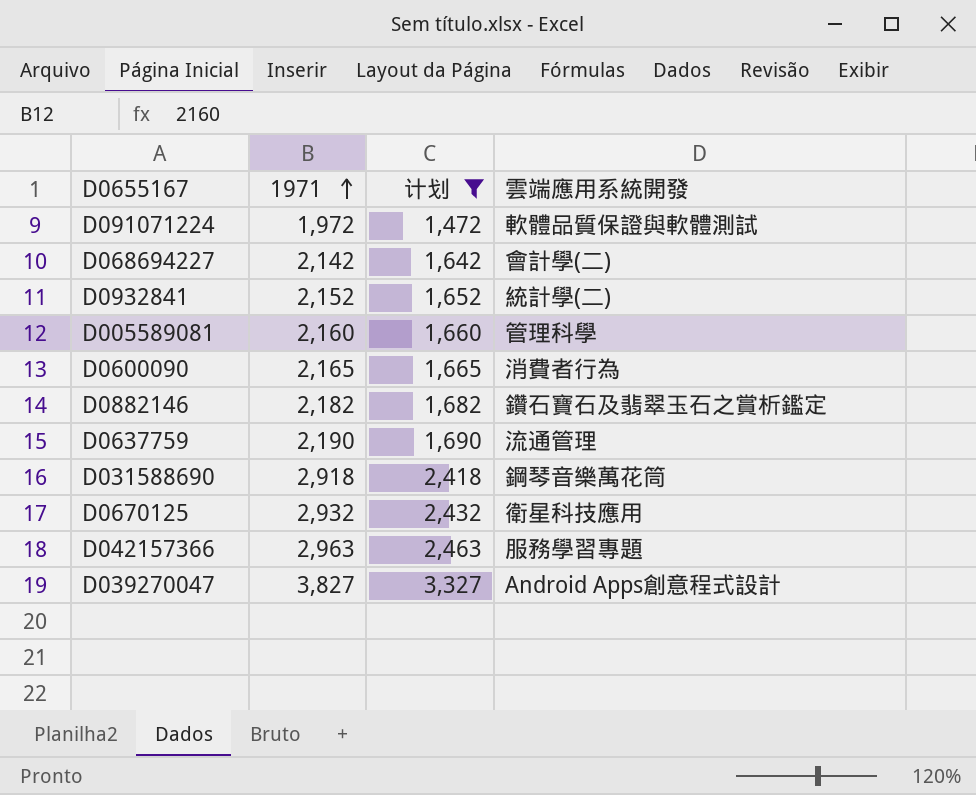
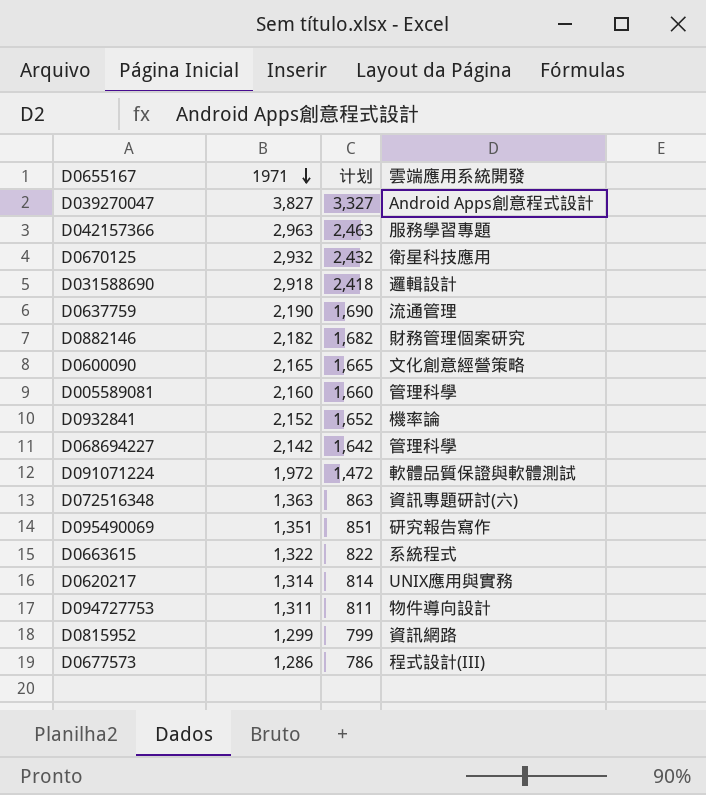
filter: 计划 >= 1,472 -> none
row order: 1971 ascending -> 1971 descending
D031588690 | 雲端應用系統開發: 鋼琴音樂萬花筒 -> 邏輯設計
D0882146 | 雲端應用系統開發: 鑽石寶石及翡翠玉石之賞析鑑定 -> 財務管理個案研究
D0600090 | 雲端應用系統開發: 消費者行為 -> 文化創意經營策略
D0932841 | 雲端應用系統開發: 統計學(二) -> 機率論
D068694227 | 雲端應用系統開發: 會計學(二) -> 管理科學

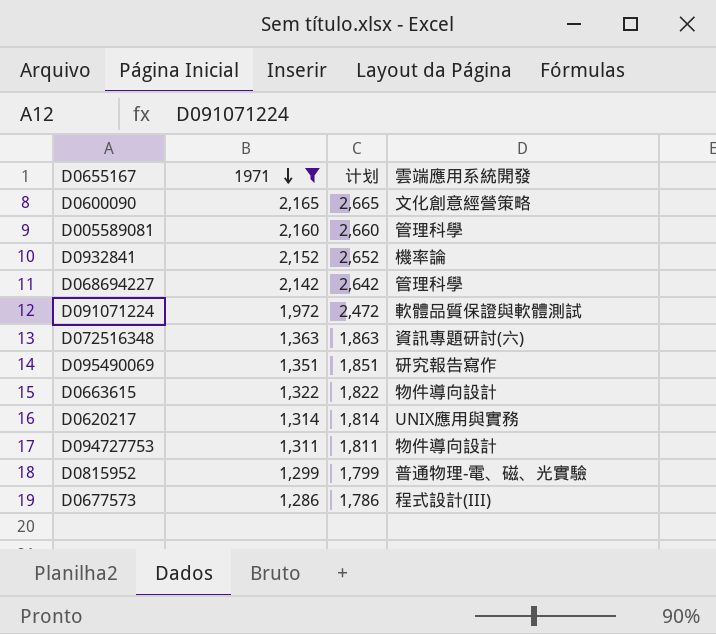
filter: none -> 1971 <= 2,165
column 计划 | formula: [1971] - 500 -> [1971] + 500
D0663615 | 雲端應用系統開發: 系統程式 -> 物件導向設計
D0815952 | 雲端應用系統開發: 資訊網路 -> 普通物理-電、磁、光實驗

